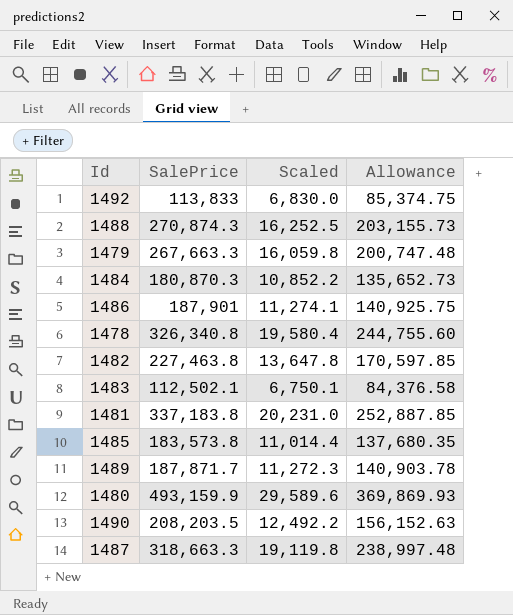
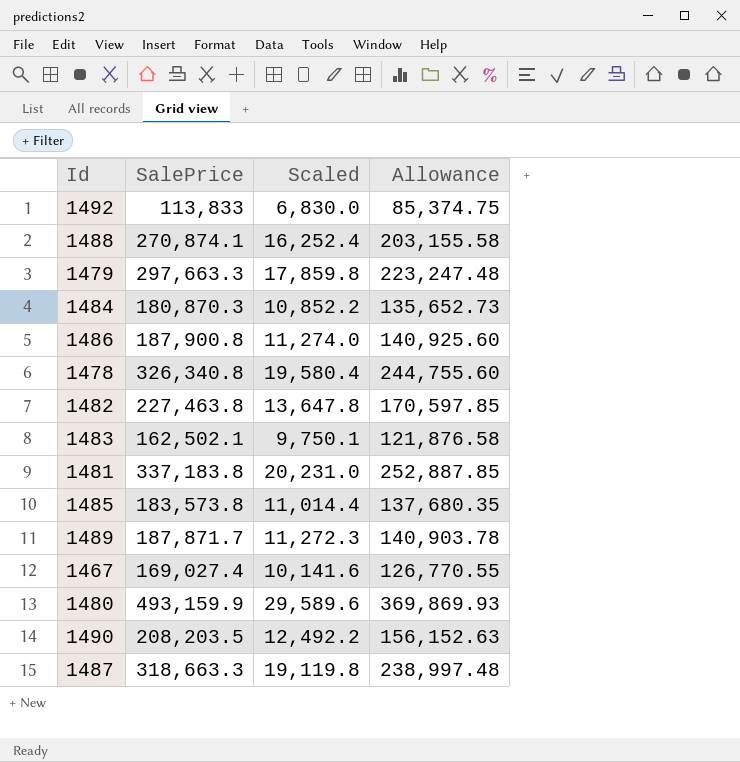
1488 | SalePrice: 270,874.3 -> 270,874.1
1488 | Scaled: 16,252.5 -> 16,252.4
1488 | Allowance: 203,155.73 -> 203,155.58
1479 | SalePrice: 267,663.3 -> 297,663.3
1479 | Scaled: 16,059.8 -> 17,859.8
1479 | Allowance: 200,747.48 -> 223,247.48
1486 | SalePrice: 187,901 -> 187,900.8
1486 | Scaled: 11,274.1 -> 11,274.0
1486 | Allowance: 140,925.75 -> 140,925.60
1483 | SalePrice: 112,502.1 -> 162,502.1
1483 | Scaled: 6,750.1 -> 9,750.1
1483 | Allowance: 84,376.58 -> 121,876.58
row 1467: none -> 169,027.4 | 10,141.6 | 126,770.55

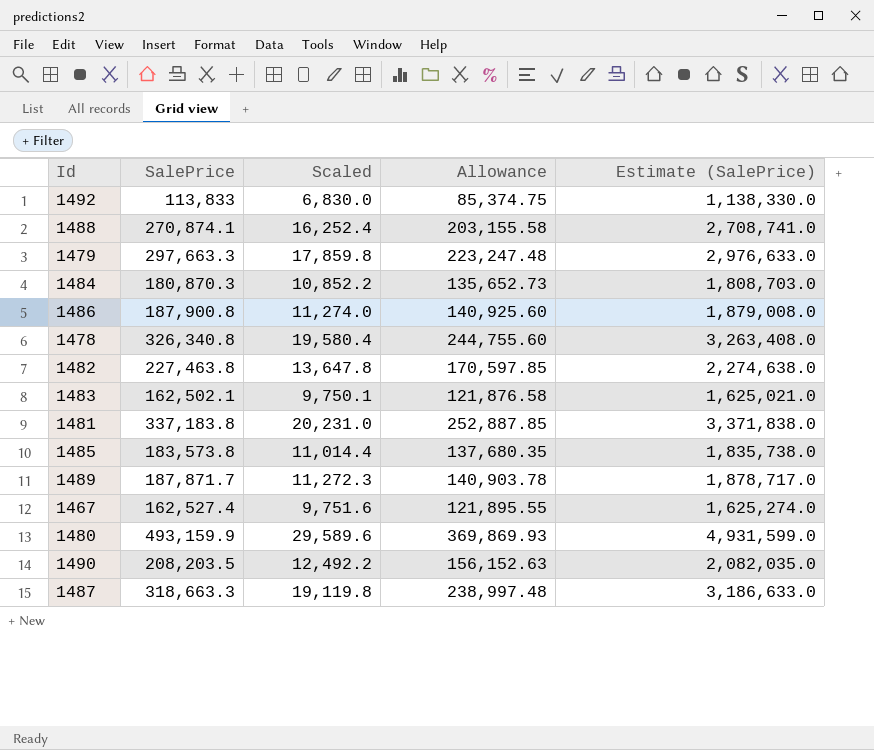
column Estimate (SalePrice) | formula: none -> [SalePrice] * 10
1467 | SalePrice: 169,027.4 -> 162,527.4
1467 | Scaled: 10,141.6 -> 9,751.6
1467 | Allowance: 126,770.55 -> 121,895.55

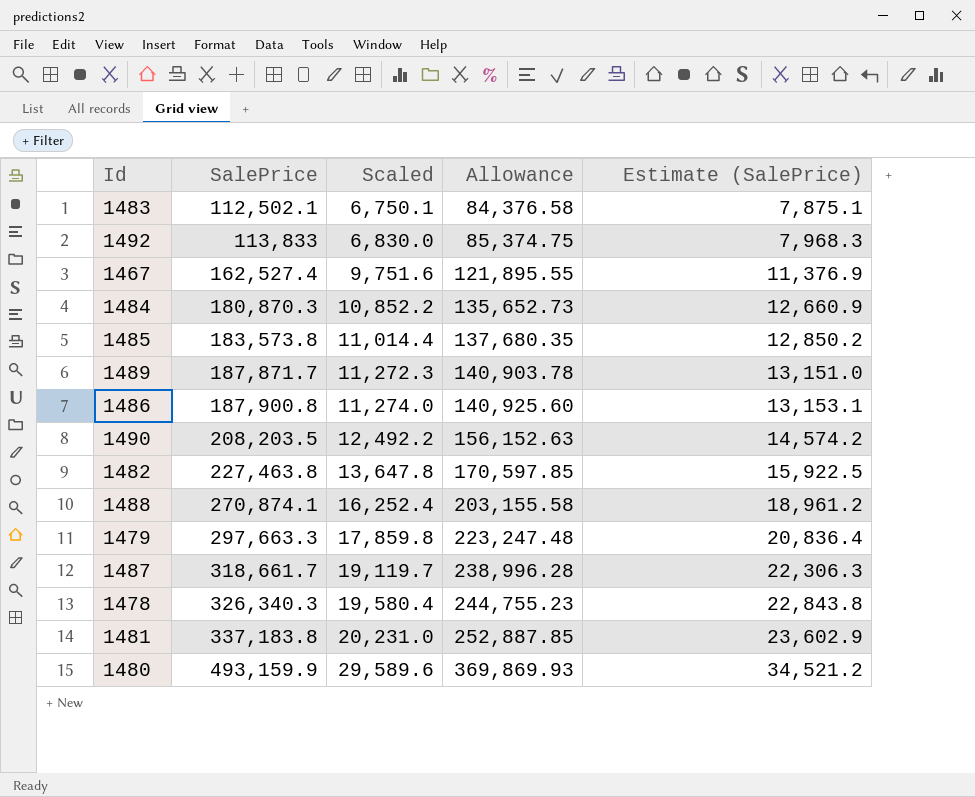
row order: none -> SalePrice ascending
column Estimate (SalePrice) | formula: [SalePrice] * 10 -> [SalePrice] * 0.07
1483 | SalePrice: 162,502.1 -> 112,502.1
1483 | Scaled: 9,750.1 -> 6,750.1
1483 | Allowance: 121,876.58 -> 84,376.58
1487 | SalePrice: 318,663.3 -> 318,661.7
1487 | Scaled: 19,119.8 -> 19,119.7
1487 | Allowance: 238,997.48 -> 238,996.28
1478 | SalePrice: 326,340.8 -> 326,340.3
1478 | Allowance: 244,755.60 -> 244,755.23

